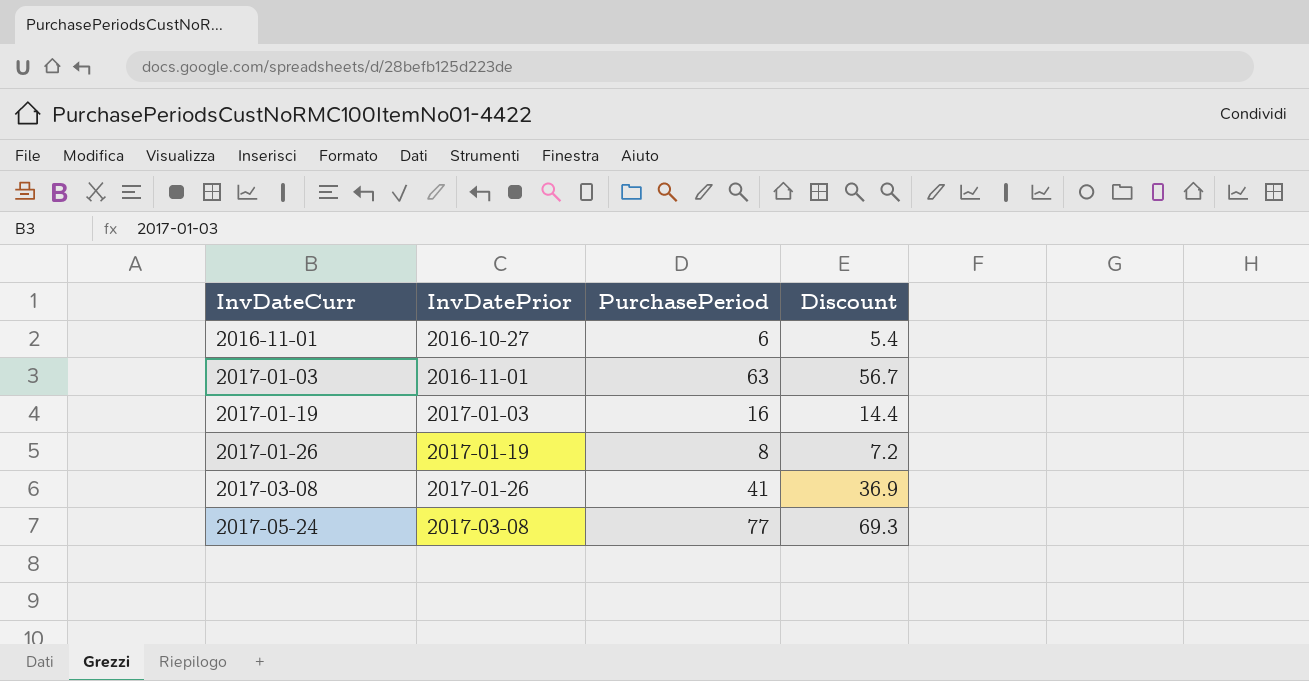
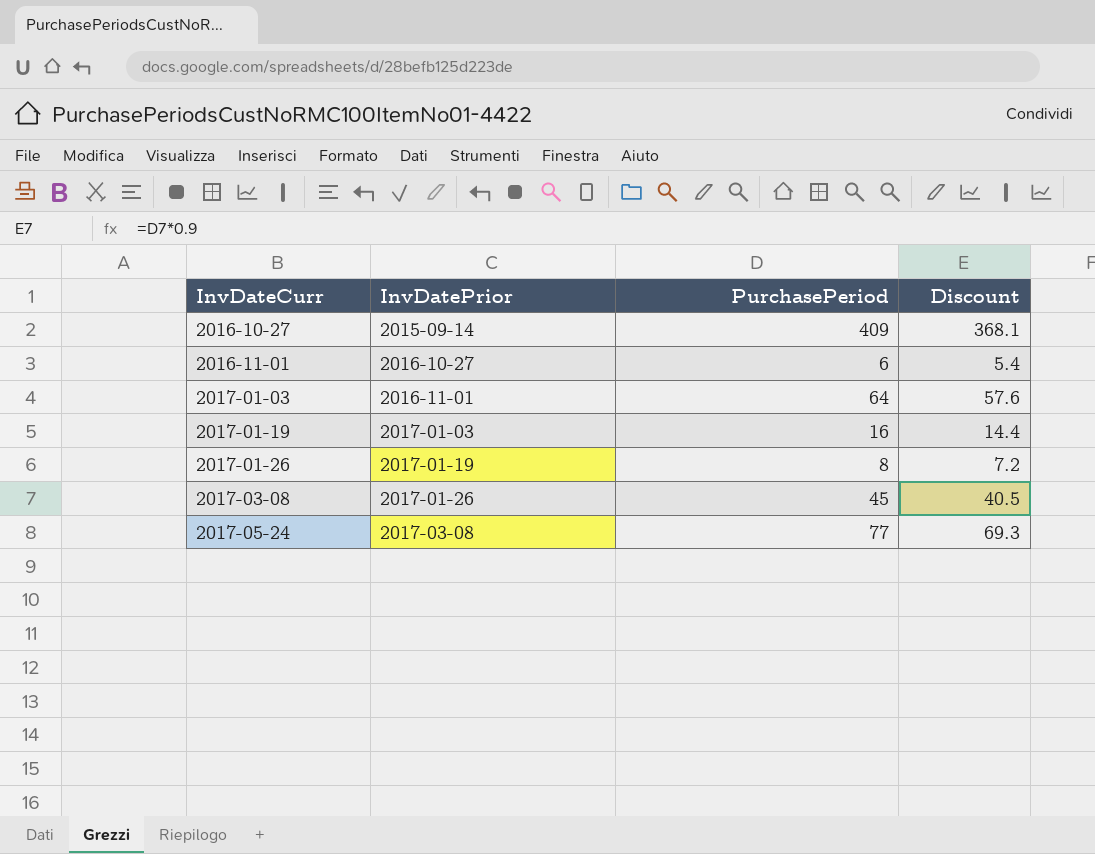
row 2016-10-27: none -> 2015-09-14 | 409 | 368.1
2017-01-03 | PurchasePeriod: 63 -> 64
2017-01-03 | Discount: 56.7 -> 57.6
2017-03-08 | PurchasePeriod: 41 -> 45
2017-03-08 | Discount: 36.9 -> 40.5

